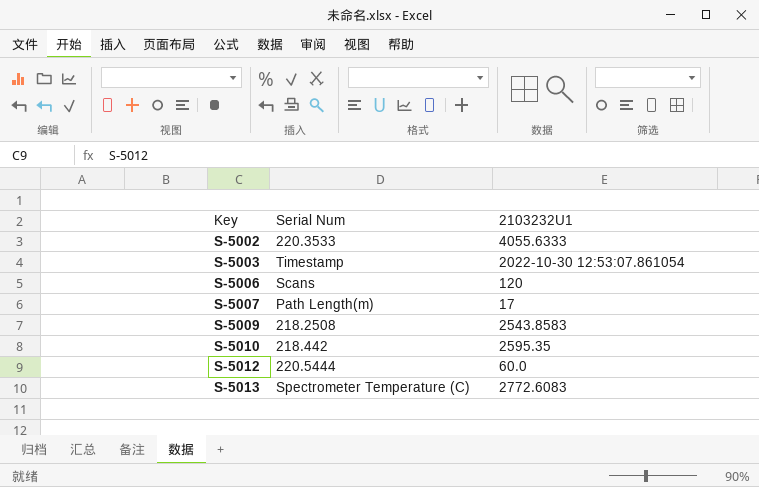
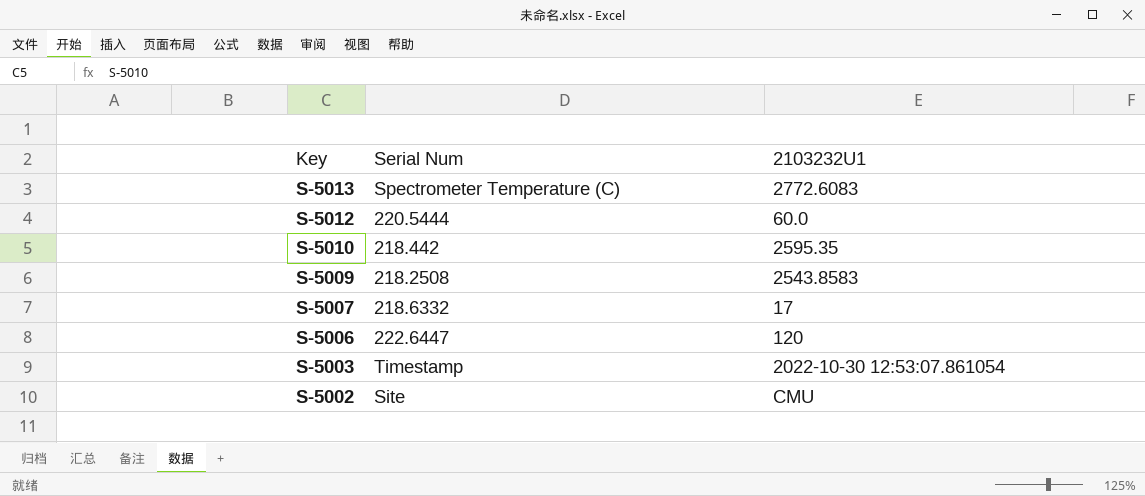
row order: Key ascending -> Key descending
S-5007 | Serial Num: Path Length(m) -> 218.6332
S-5006 | Serial Num: Scans -> 222.6447
S-5002 | Serial Num: 220.3533 -> Site
S-5002 | 2103232U1: 4055.6333 -> CMU

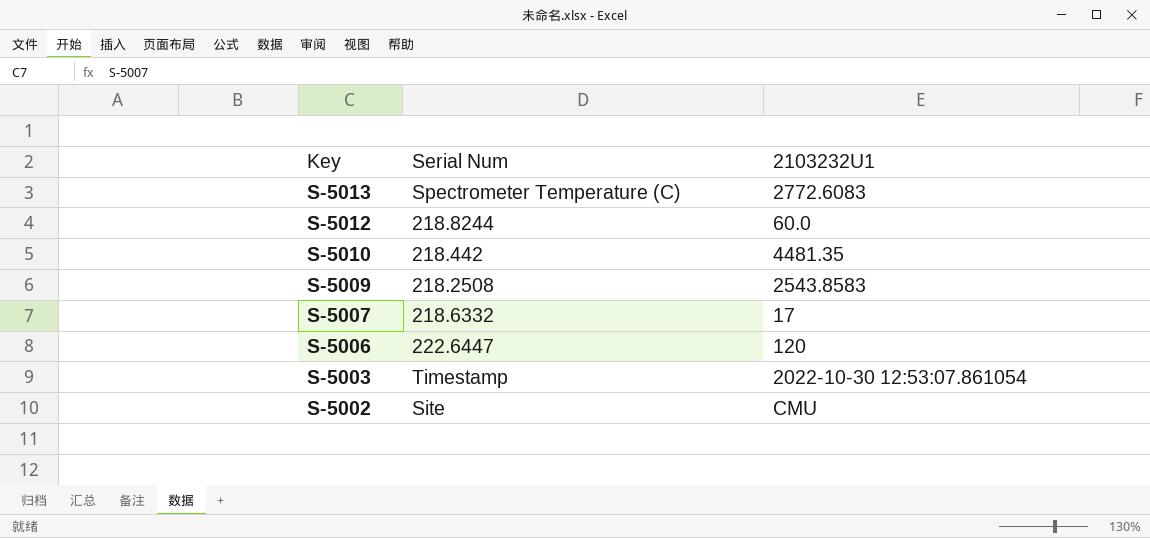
S-5012 | Serial Num: 220.5444 -> 218.8244
S-5010 | 2103232U1: 2595.35 -> 4481.35

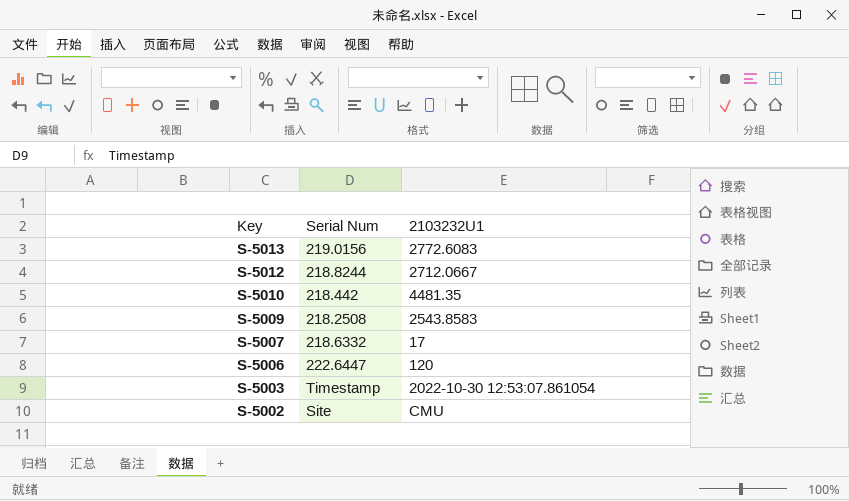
S-5013 | Serial Num: Spectrometer Temperature (C) -> 219.0156
S-5012 | 2103232U1: 60.0 -> 2712.0667

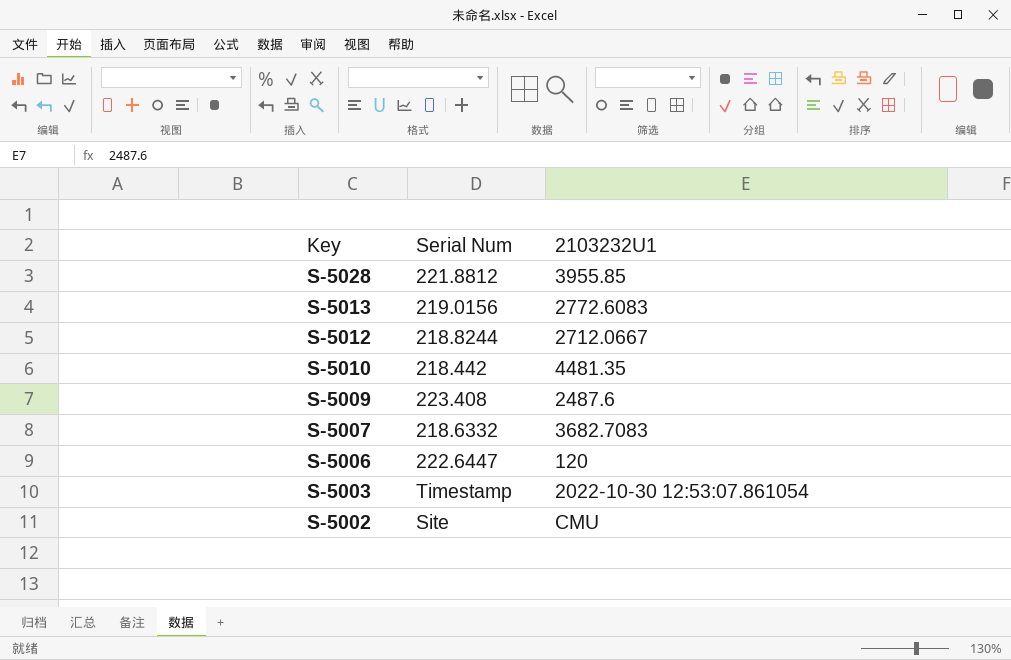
row S-5028: none -> 221.8812 | 3955.85
S-5009 | Serial Num: 218.2508 -> 223.408
S-5009 | 2103232U1: 2543.8583 -> 2487.6
S-5007 | 2103232U1: 17 -> 3682.7083

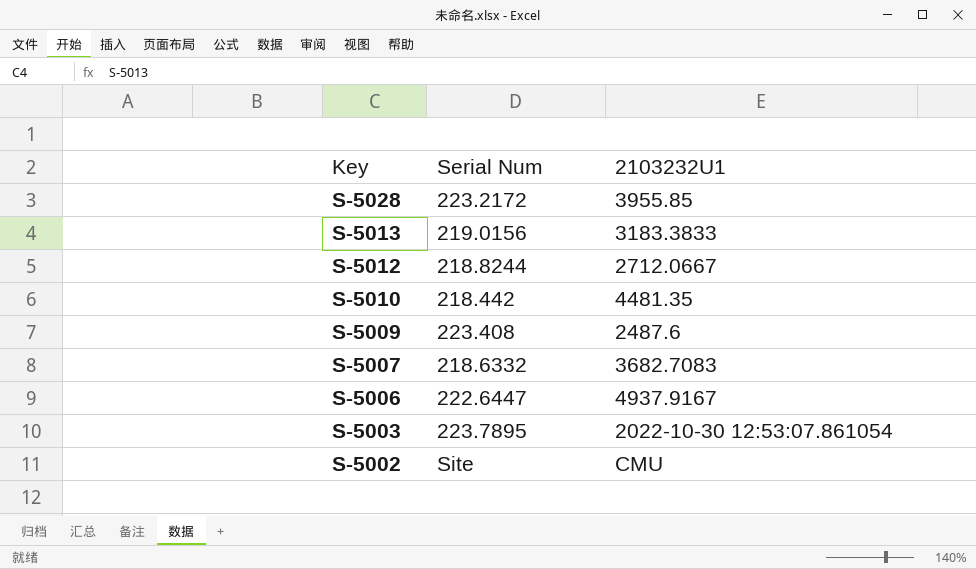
S-5028 | Serial Num: 221.8812 -> 223.2172
S-5013 | 2103232U1: 2772.6083 -> 3183.3833
S-5006 | 2103232U1: 120 -> 4937.9167
S-5003 | Serial Num: Timestamp -> 223.7895

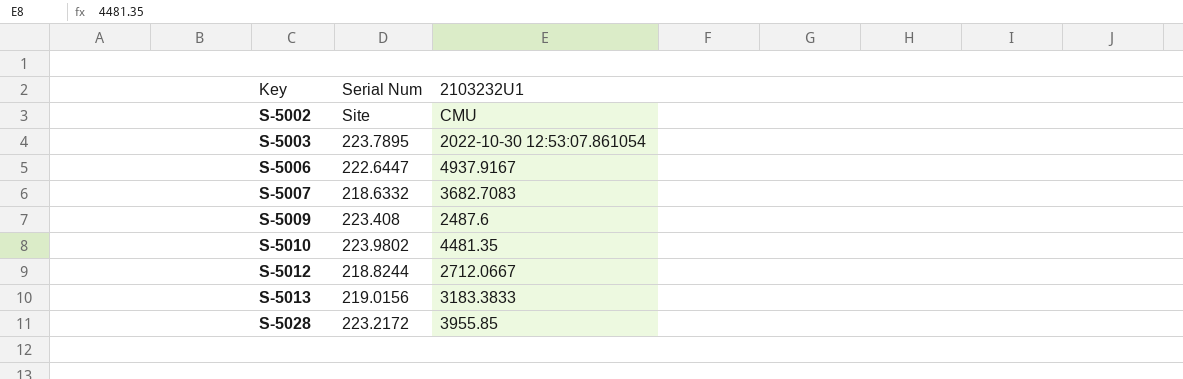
row order: Key descending -> Key ascending
S-5010 | Serial Num: 218.442 -> 223.9802

